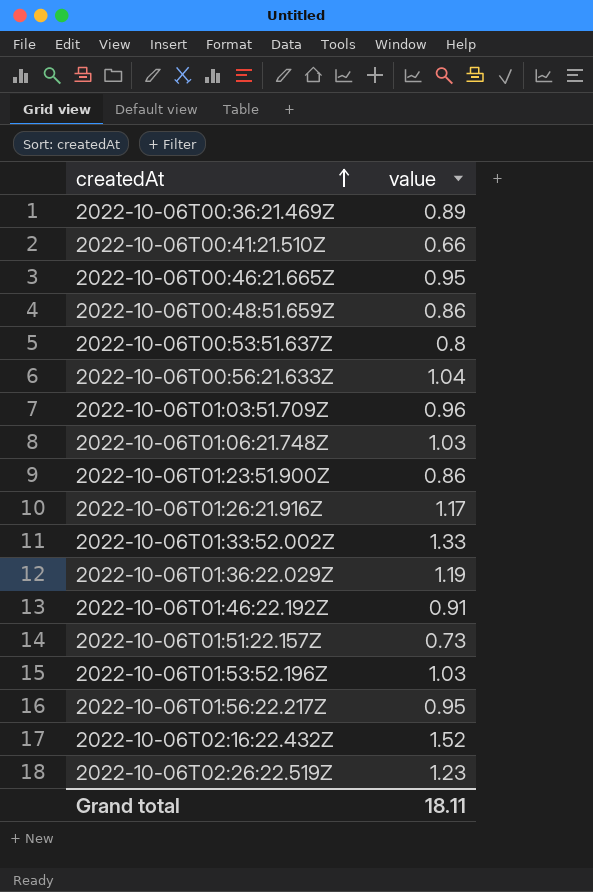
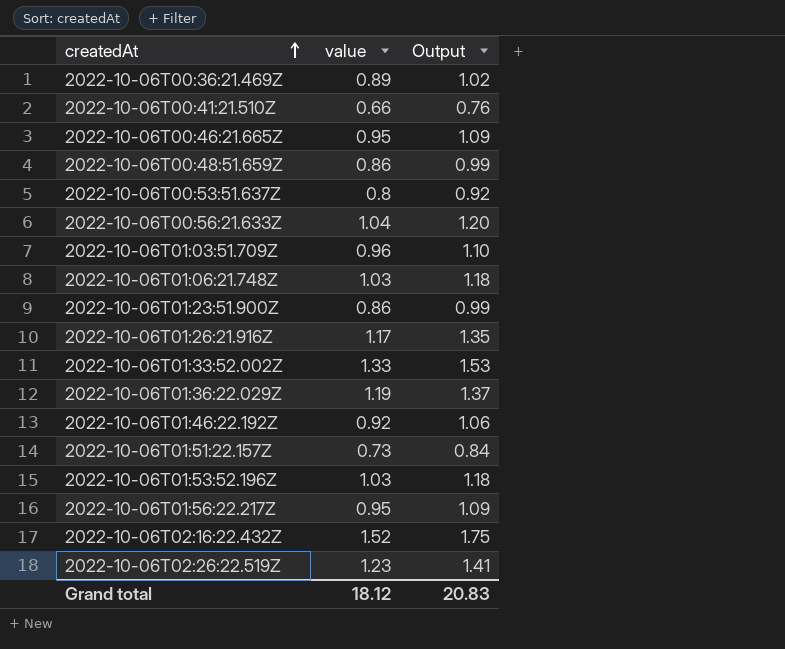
column Output | formula: none -> [value] * 1.15
2022-10-06T01:46:22.192Z | value: 0.91 -> 0.92
Grand total | value: 18.11 -> 18.12

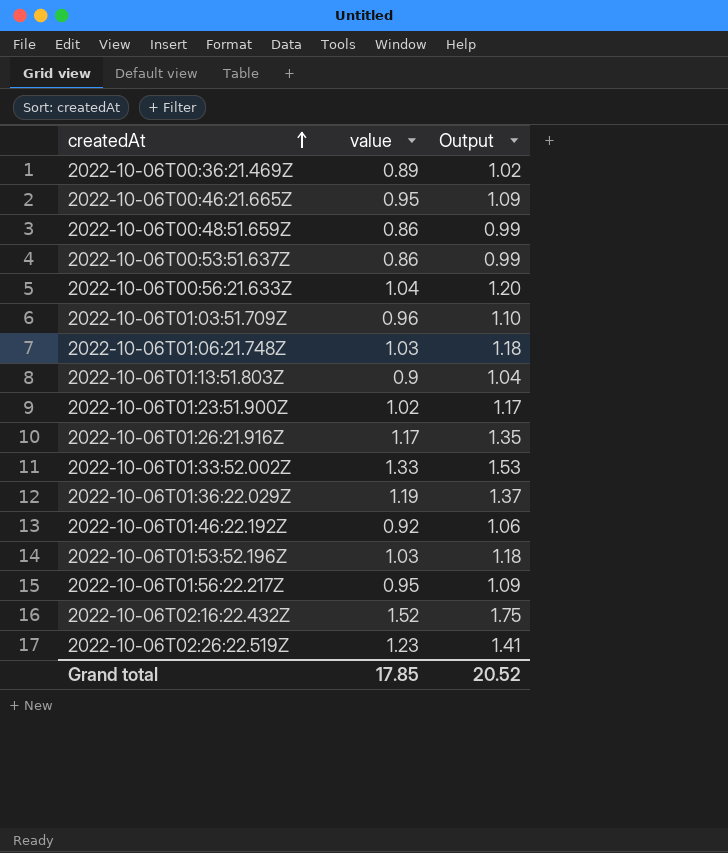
row 2022-10-06T00:41:21.510Z: 0.66 | 0.76 -> none
row 2022-10-06T01:51:22.157Z: 0.73 | 0.84 -> none
2022-10-06T00:53:51.637Z | value: 0.8 -> 0.86
2022-10-06T00:53:51.637Z | Output: 0.92 -> 0.99
row 2022-10-06T01:13:51.803Z: none -> 0.9 | 1.04
2022-10-06T01:23:51.900Z | value: 0.86 -> 1.02
2022-10-06T01:23:51.900Z | Output: 0.99 -> 1.17
Grand total | value: 18.12 -> 17.85
Grand total | Output: 20.83 -> 20.52

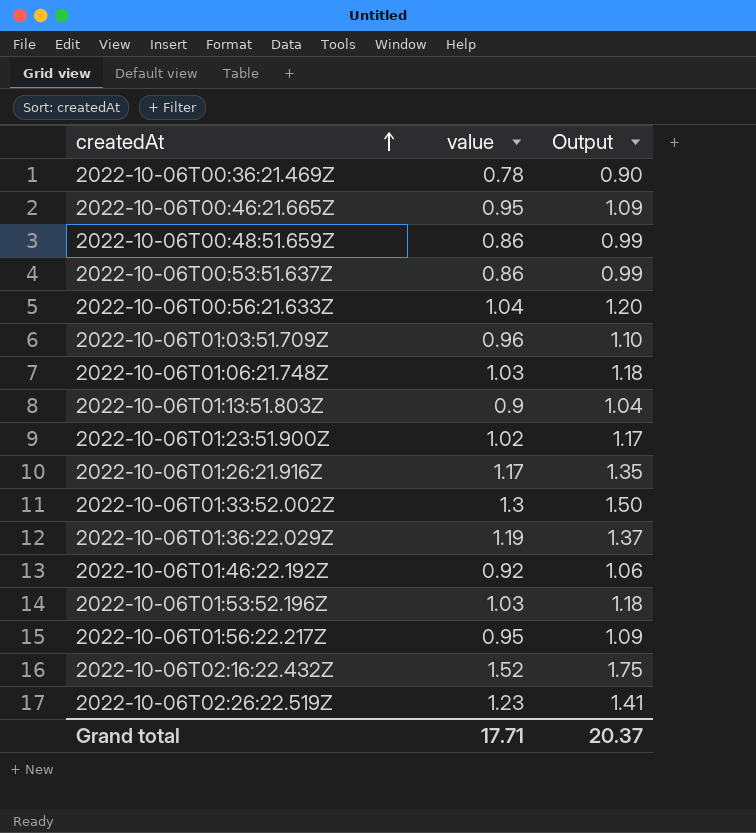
2022-10-06T00:36:21.469Z | value: 0.89 -> 0.78
2022-10-06T00:36:21.469Z | Output: 1.02 -> 0.90
2022-10-06T01:33:52.002Z | value: 1.33 -> 1.3
2022-10-06T01:33:52.002Z | Output: 1.53 -> 1.50
Grand total | value: 17.85 -> 17.71
Grand total | Output: 20.52 -> 20.37

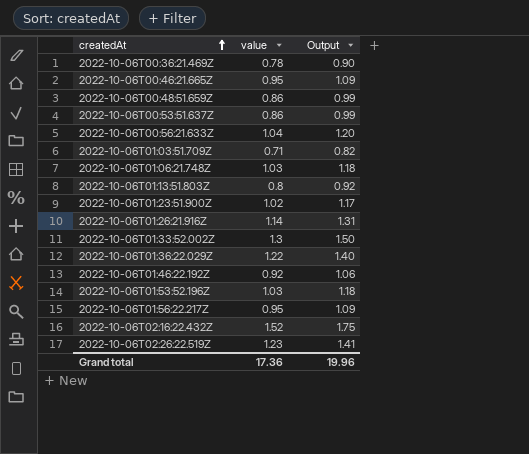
2022-10-06T01:03:51.709Z | value: 0.96 -> 0.71
2022-10-06T01:03:51.709Z | Output: 1.10 -> 0.82
2022-10-06T01:13:51.803Z | value: 0.9 -> 0.8
2022-10-06T01:13:51.803Z | Output: 1.04 -> 0.92
2022-10-06T01:26:21.916Z | value: 1.17 -> 1.14
2022-10-06T01:26:21.916Z | Output: 1.35 -> 1.31
2022-10-06T01:36:22.029Z | value: 1.19 -> 1.22
2022-10-06T01:36:22.029Z | Output: 1.37 -> 1.40
Grand total | value: 17.71 -> 17.36
Grand total | Output: 20.37 -> 19.96

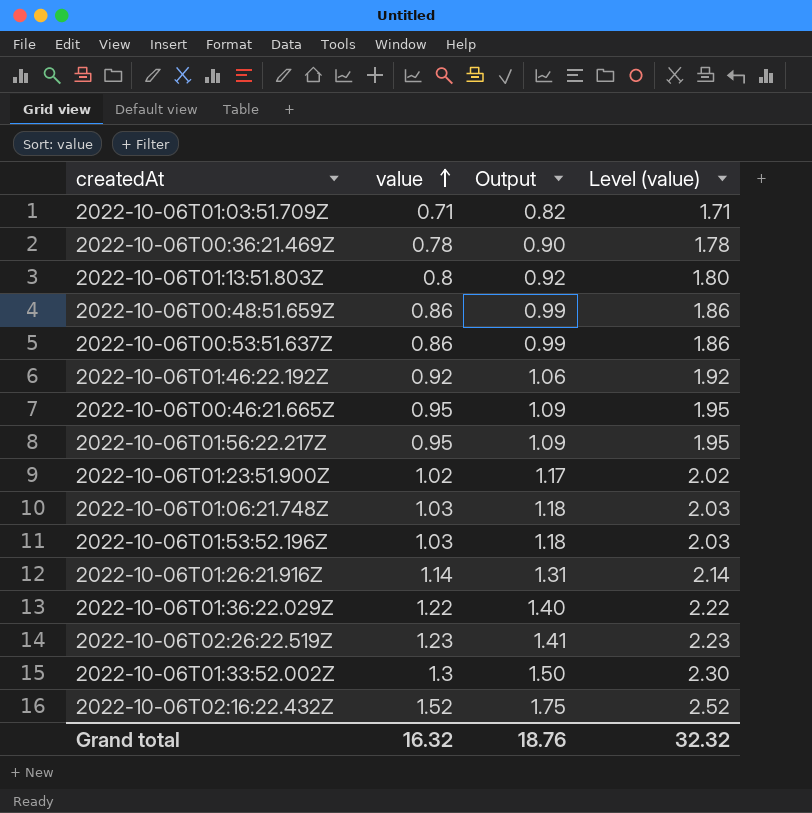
row order: createdAt ascending -> value ascending
column Level (value) | formula: none -> [value] + 1
row 2022-10-06T00:56:21.633Z: 1.04 | 1.20 -> none
Grand total | value: 17.36 -> 16.32
Grand total | Output: 19.96 -> 18.76

